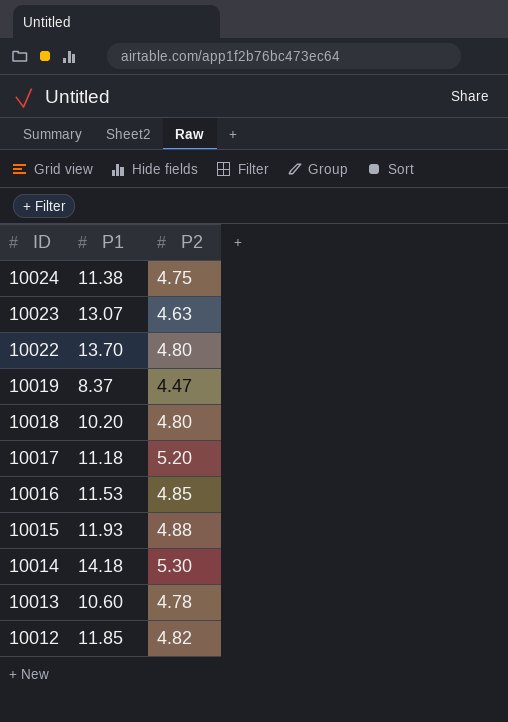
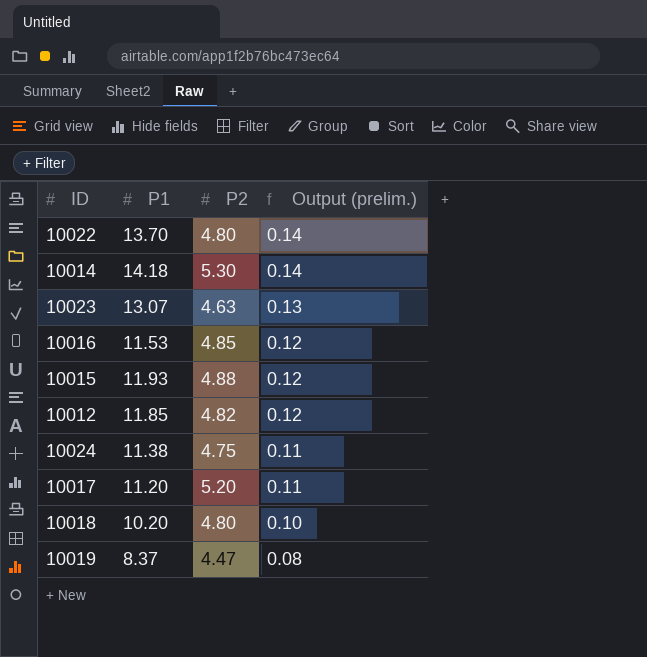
row order: ID descending -> Output (prelim.) descending
column Output (prelim.) | formula: none -> [P1] * 0.01
row 10013: 10.60 | 4.78 -> none
10017 | P1: 11.18 -> 11.20

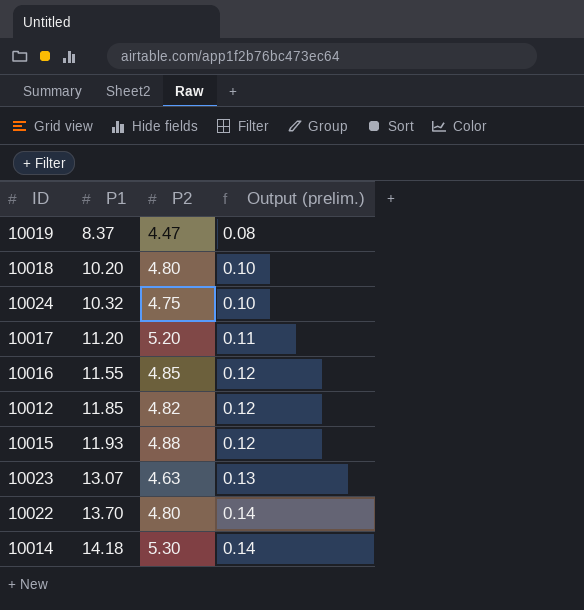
row order: Output (prelim.) descending -> P1 ascending
10024 | P1: 11.38 -> 10.32
10024 | Output (prelim.): 0.11 -> 0.10
10016 | P1: 11.53 -> 11.55

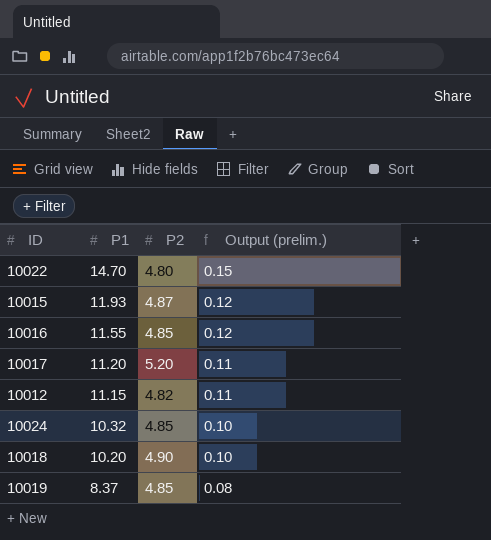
row order: P1 ascending -> P1 descending
row 10023: 13.07 | 4.63 | 0.13 -> none
row 10014: 14.18 | 5.30 | 0.14 -> none
10022 | P1: 13.70 -> 14.70
10022 | Output (prelim.): 0.14 -> 0.15
10015 | P2: 4.88 -> 4.87
10012 | P1: 11.85 -> 11.15
10012 | Output (prelim.): 0.12 -> 0.11
10024 | P2: 4.75 -> 4.85
10018 | P2: 4.80 -> 4.90
10019 | P2: 4.47 -> 4.85

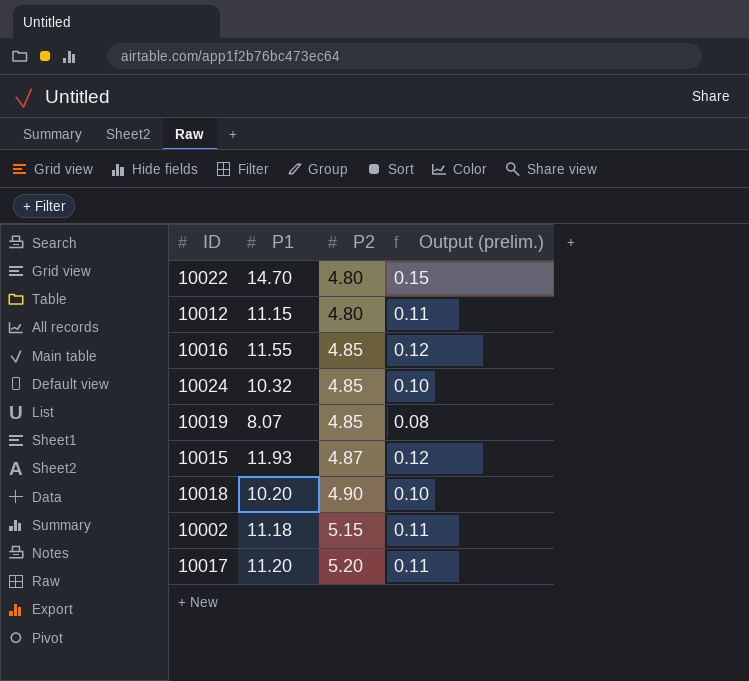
row order: P1 descending -> P2 ascending
10012 | P2: 4.82 -> 4.80
10019 | P1: 8.37 -> 8.07
row 10002: none -> 11.18 | 5.15 | 0.11

